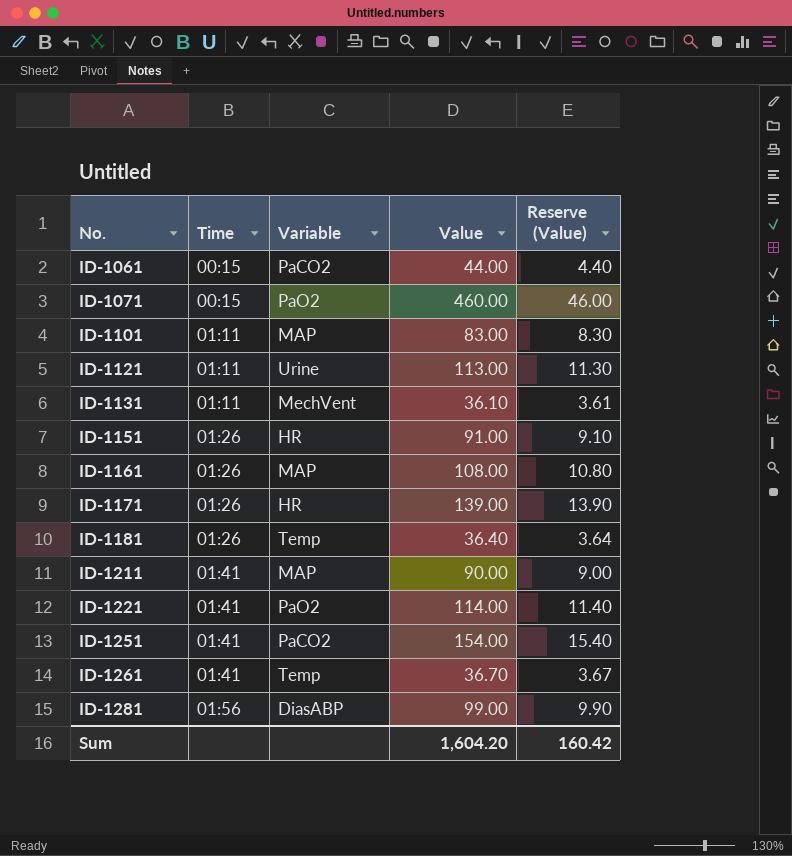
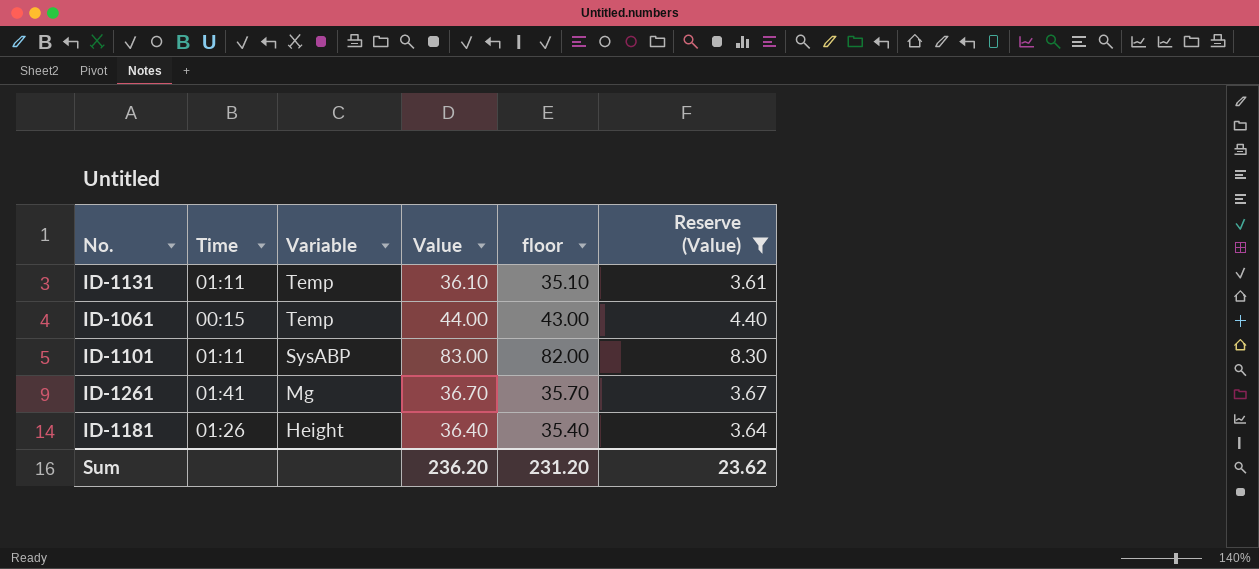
filter: none -> Reserve (Value) <= 8.30
row order: No. ascending -> Variable descending
column floor | formula: none -> [Value] - 1
ID-1131 | Variable: MechVent -> Temp
ID-1061 | Variable: PaCO2 -> Temp
ID-1101 | Variable: MAP -> SysABP
ID-1261 | Variable: Temp -> Mg
ID-1181 | Variable: Temp -> Height
Sum | Value: 1,604.20 -> 236.20
Sum | Reserve (Value): 160.42 -> 23.62

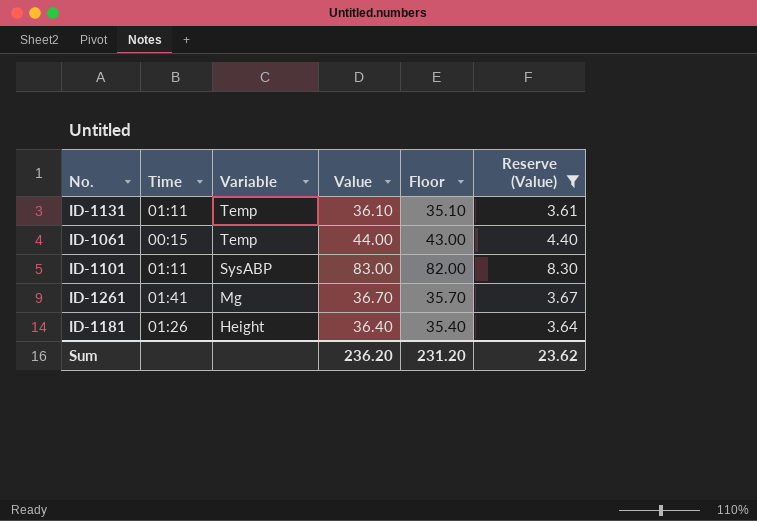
column name: floor -> Floor

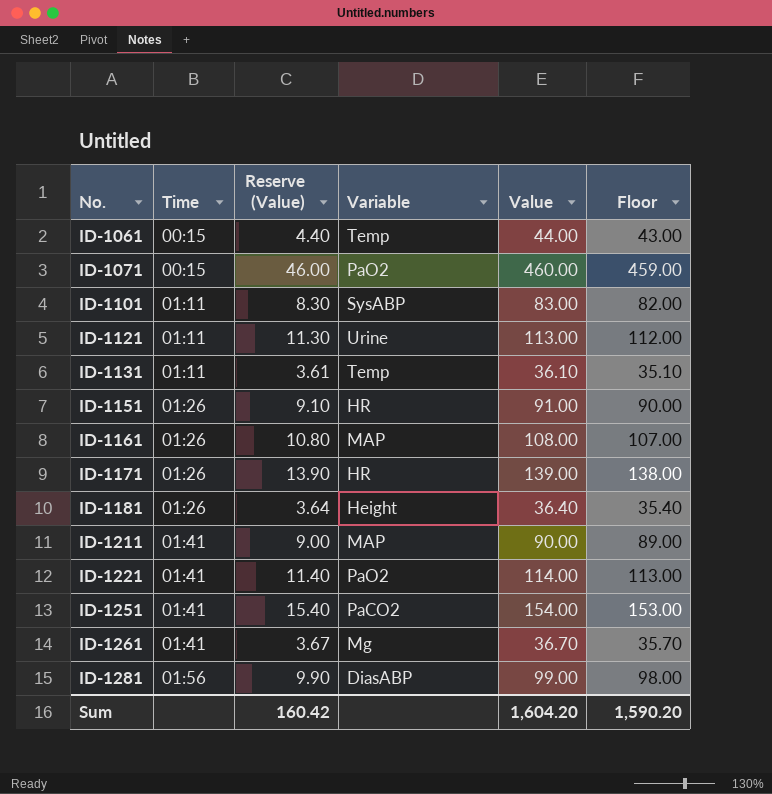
filter: Reserve (Value) <= 8.30 -> none
row order: Variable descending -> No. ascending
column Reserve (Value) | position: 6 -> 3
Sum | Reserve (Value): 23.62 -> 160.42
Sum | Value: 236.20 -> 1,604.20
Sum | Floor: 231.20 -> 1,590.20

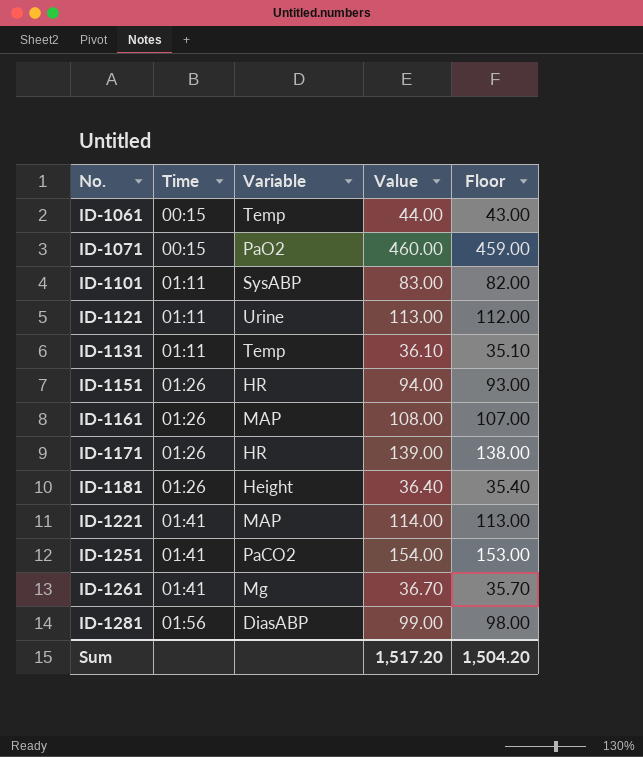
column Reserve (Value) | formula: [Value] * 0.1 -> none
row ID-1211: 01:41 | 9.00 | MAP | 90.00 | 89.00 -> none
ID-1151 | Value: 91.00 -> 94.00
ID-1151 | Floor: 90.00 -> 93.00
ID-1221 | Variable: PaO2 -> MAP
Sum | Value: 1,604.20 -> 1,517.20
Sum | Floor: 1,590.20 -> 1,504.20

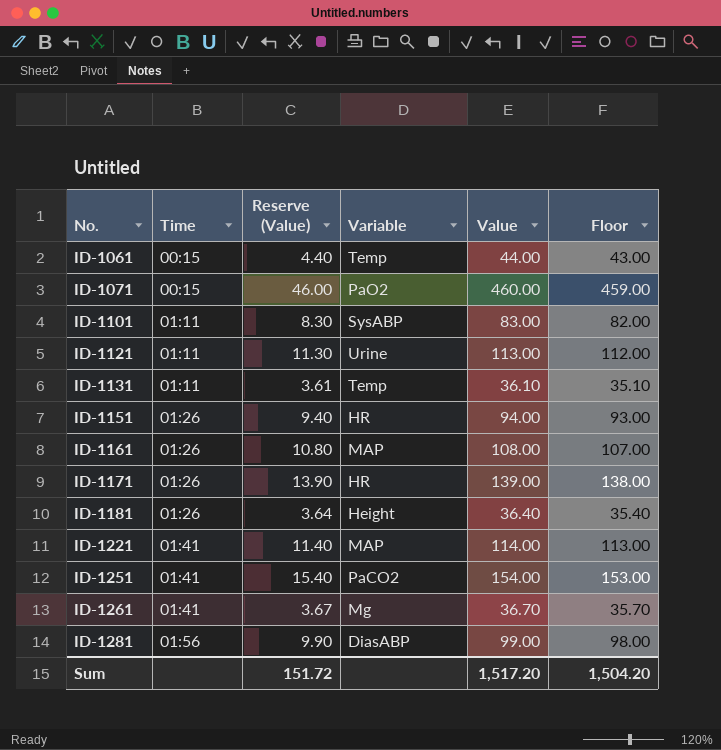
column Reserve (Value) | formula: none -> [Value] * 0.1

